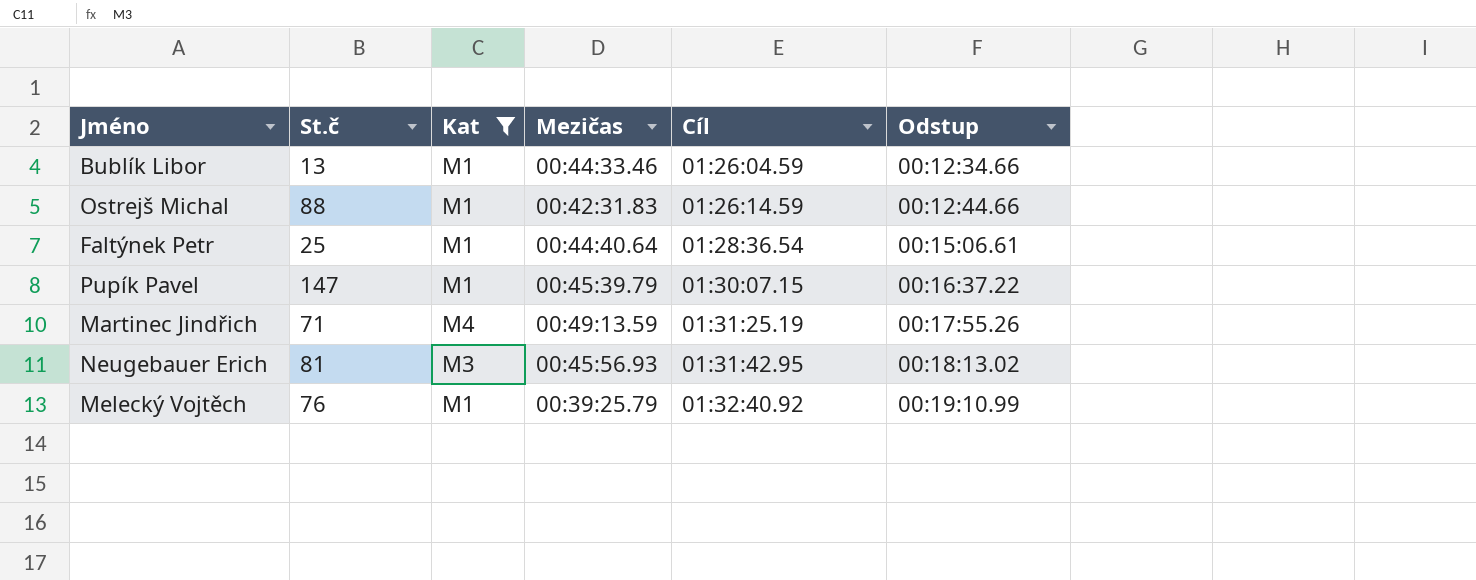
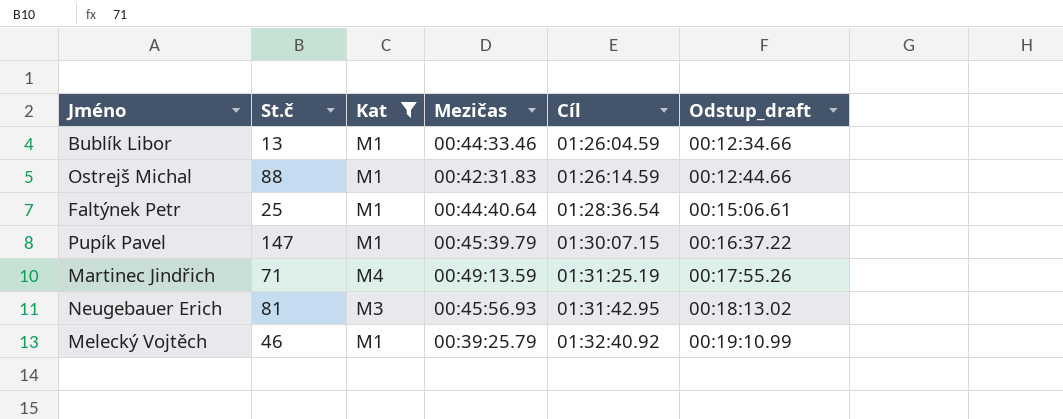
column name: Odstup -> Odstup_draft
Melecký Vojtěch | St.č: 76 -> 46

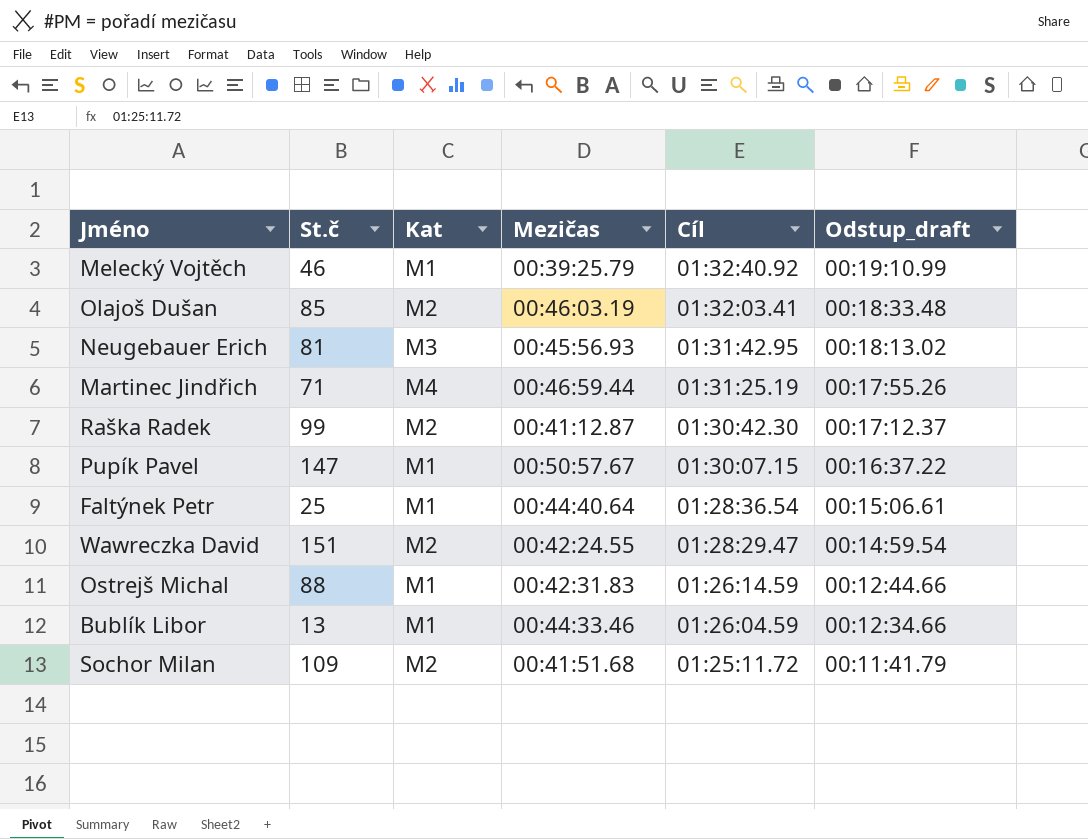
filter: Kat != M2 -> none
row order: Cíl ascending -> Cíl descending
Martinec Jindřich | Mezičas: 00:49:13.59 -> 00:46:59.44
Pupík Pavel | Mezičas: 00:45:39.79 -> 00:50:57.67

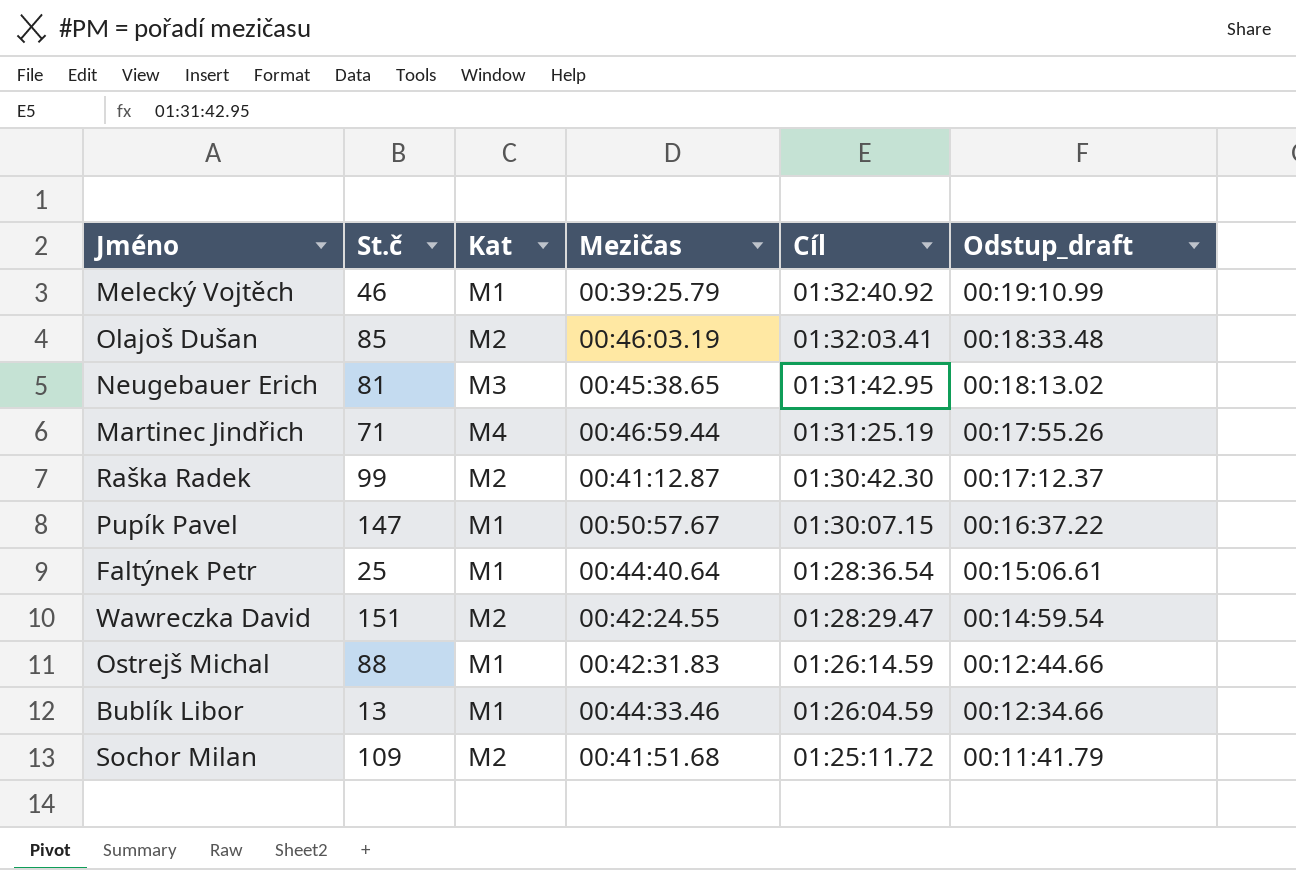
Neugebauer Erich | Mezičas: 00:45:56.93 -> 00:45:38.65

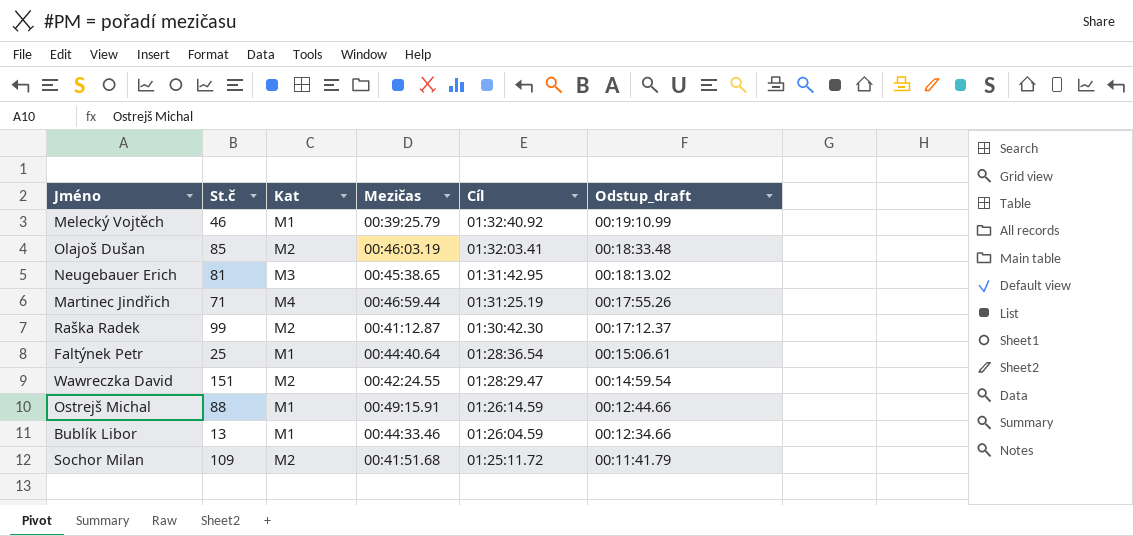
row Pupík Pavel: 147 | M1 | 00:50:57.67 | 01:30:07.15 | 00:16:37.22 -> none
Ostrejš Michal | Mezičas: 00:42:31.83 -> 00:49:15.91

